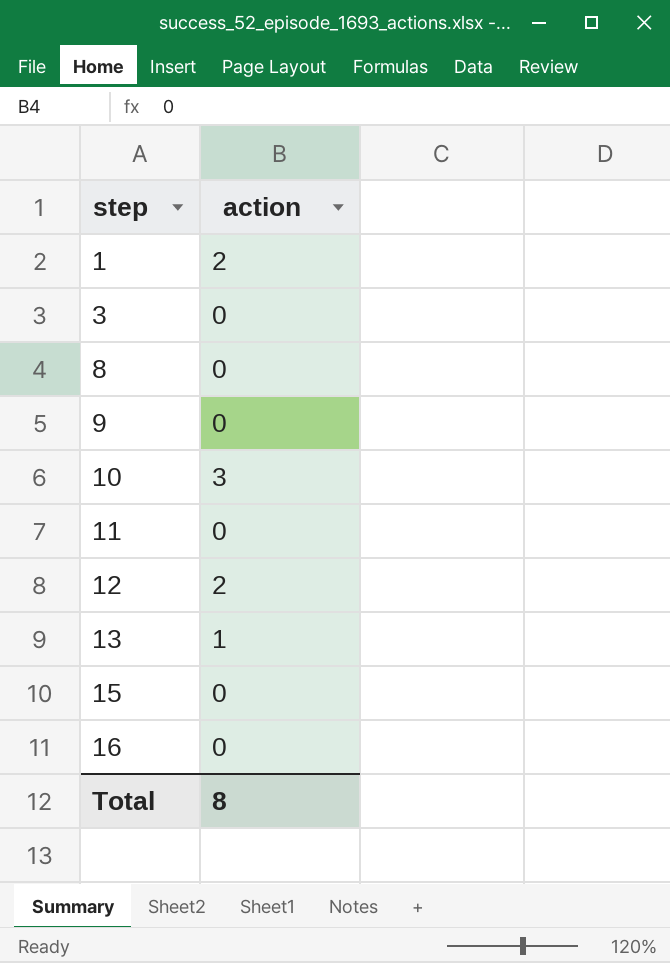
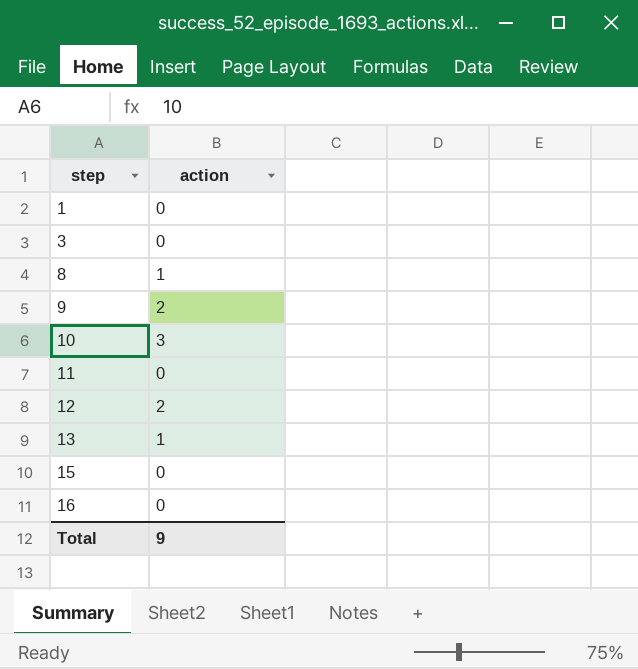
1 | action: 2 -> 0
8 | action: 0 -> 1
9 | action: 0 -> 2
Total | action: 8 -> 9

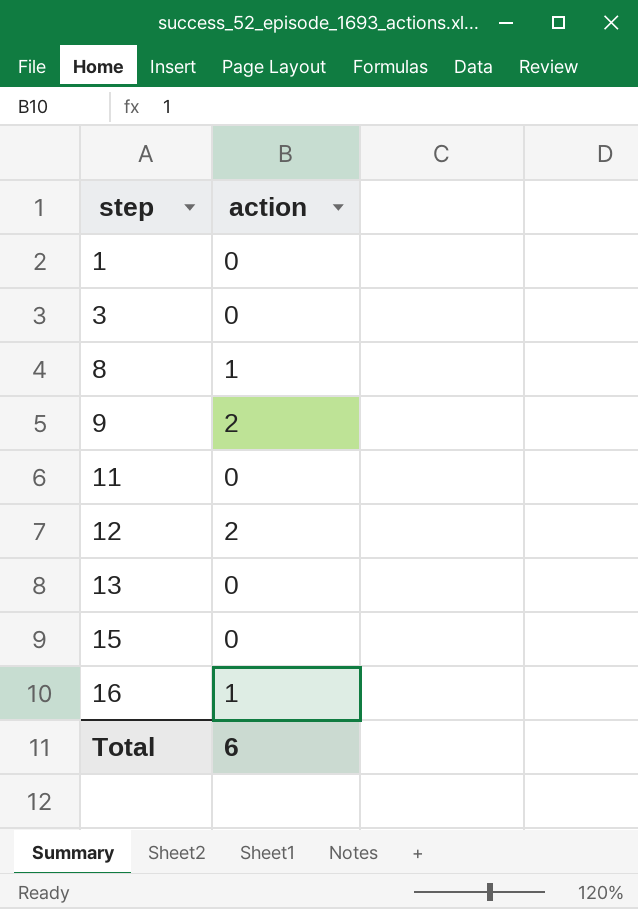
row 10: 3 -> none
13 | action: 1 -> 0
16 | action: 0 -> 1
Total | action: 9 -> 6

